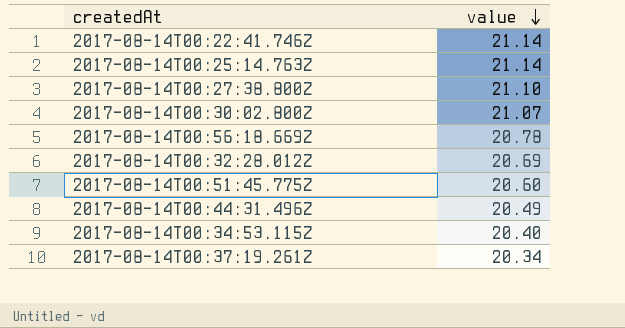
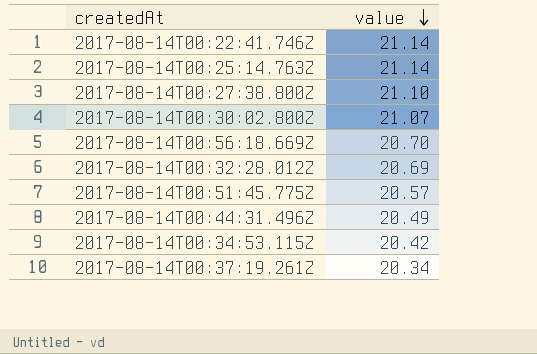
2017-08-14T00:56:18.669Z | value: 20.78 -> 20.70
2017-08-14T00:51:45.775Z | value: 20.60 -> 20.57
2017-08-14T00:34:53.115Z | value: 20.40 -> 20.42

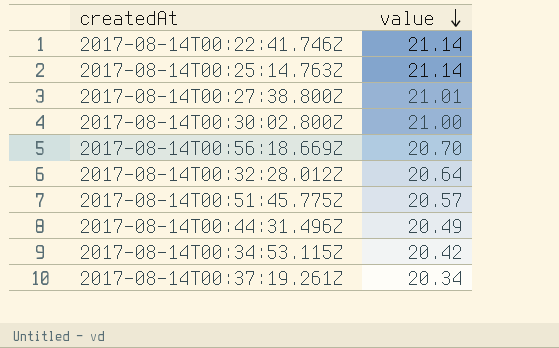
2017-08-14T00:27:38.800Z | value: 21.10 -> 21.01
2017-08-14T00:30:02.800Z | value: 21.07 -> 21.00
2017-08-14T00:32:28.012Z | value: 20.69 -> 20.64

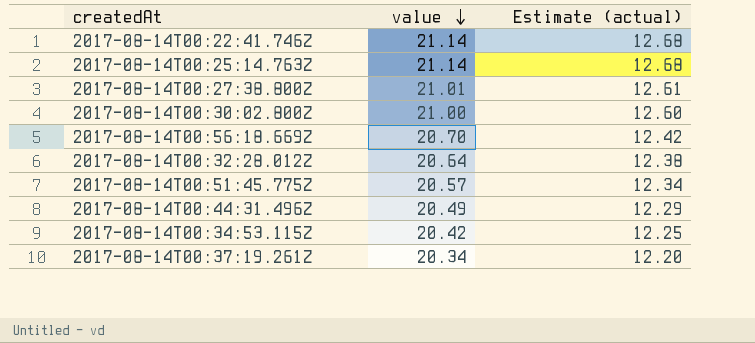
column Estimate (actual) | formula: none -> [value] * 0.6

